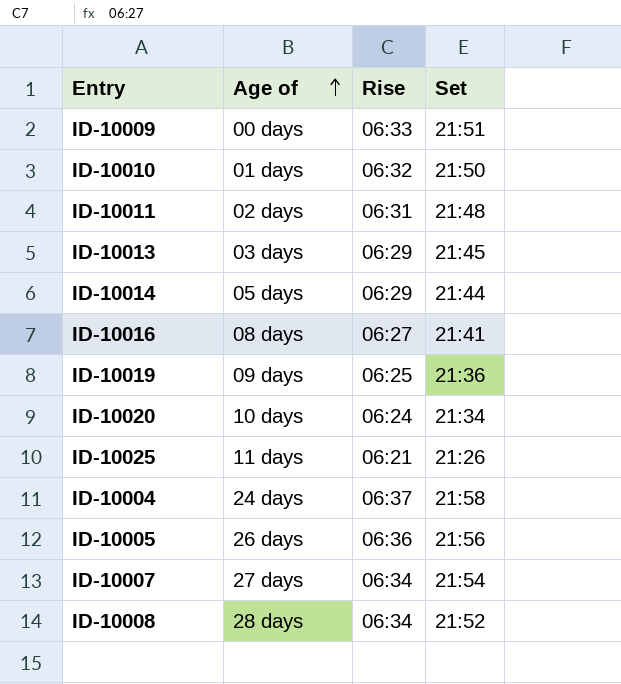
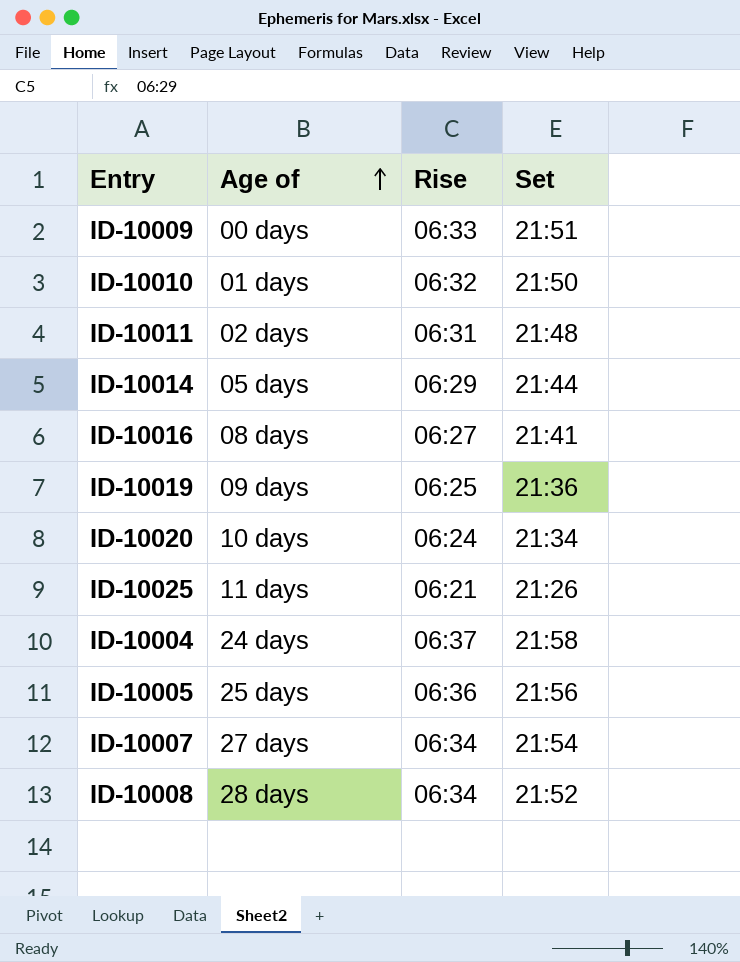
row ID-10013: 03 days | 06:29 | 21:45 -> none
ID-10005 | Age of: 26 days -> 25 days

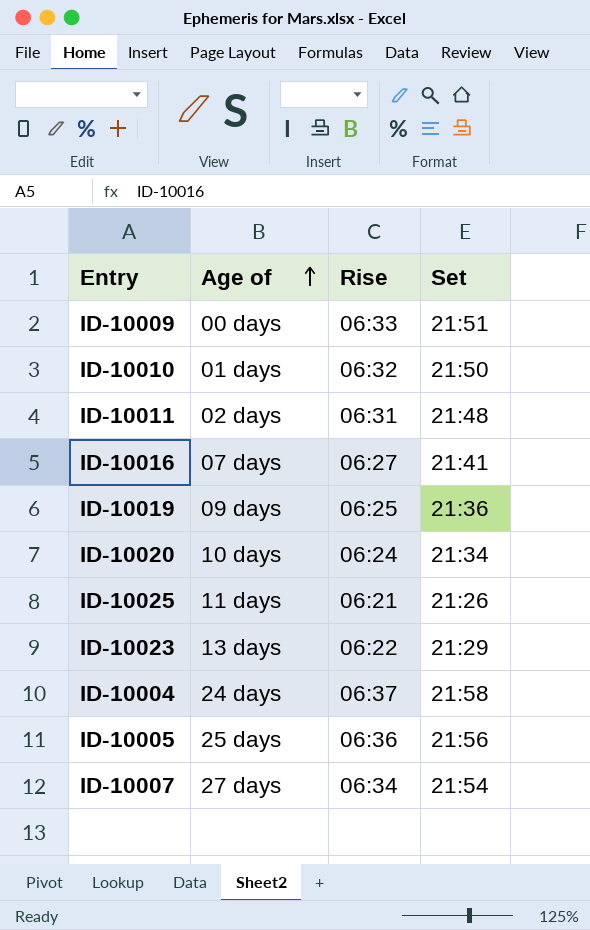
row ID-10014: 05 days | 06:29 | 21:44 -> none
row ID-10008: 28 days | 06:34 | 21:52 -> none
ID-10016 | Age of: 08 days -> 07 days
row ID-10023: none -> 13 days | 06:22 | 21:29

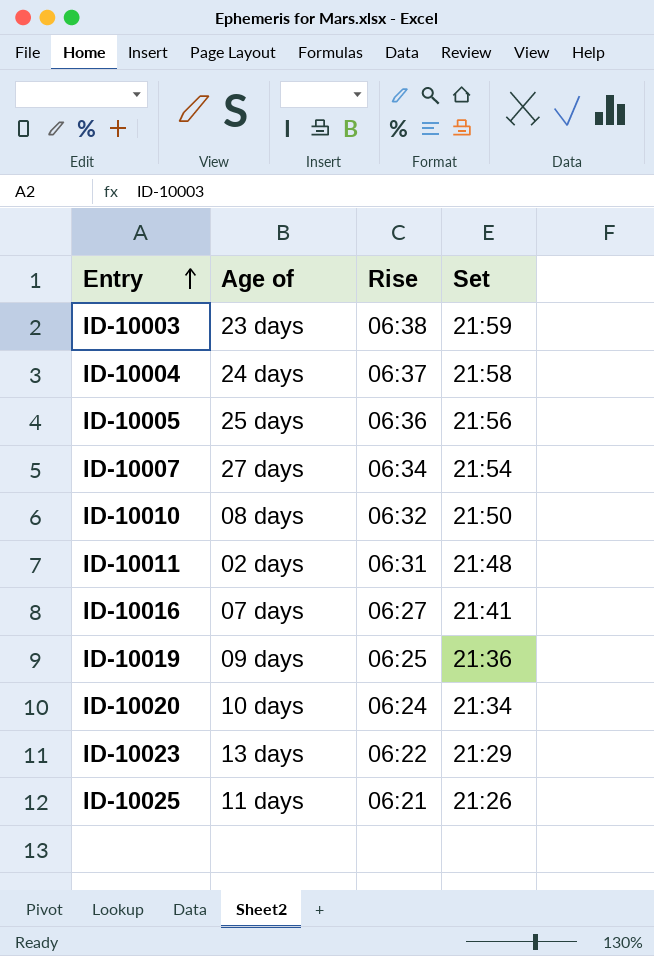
row order: Age of ascending -> Entry ascending
row ID-10009: 00 days | 06:33 | 21:51 -> none
row ID-10003: none -> 23 days | 06:38 | 21:59
ID-10010 | Age of: 01 days -> 08 days

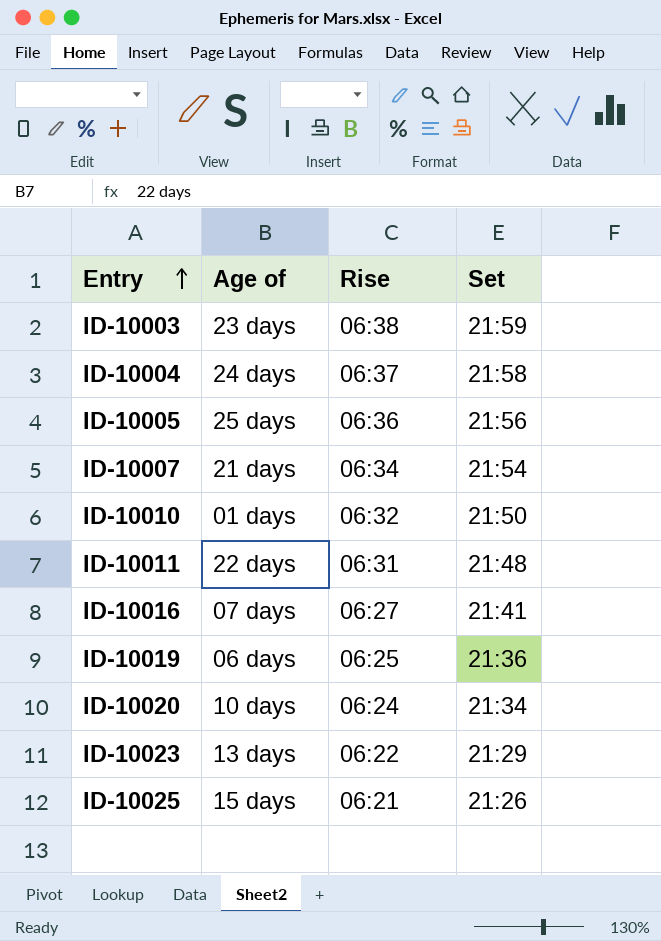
ID-10007 | Age of: 27 days -> 21 days
ID-10010 | Age of: 08 days -> 01 days
ID-10011 | Age of: 02 days -> 22 days
ID-10019 | Age of: 09 days -> 06 days
ID-10025 | Age of: 11 days -> 15 days

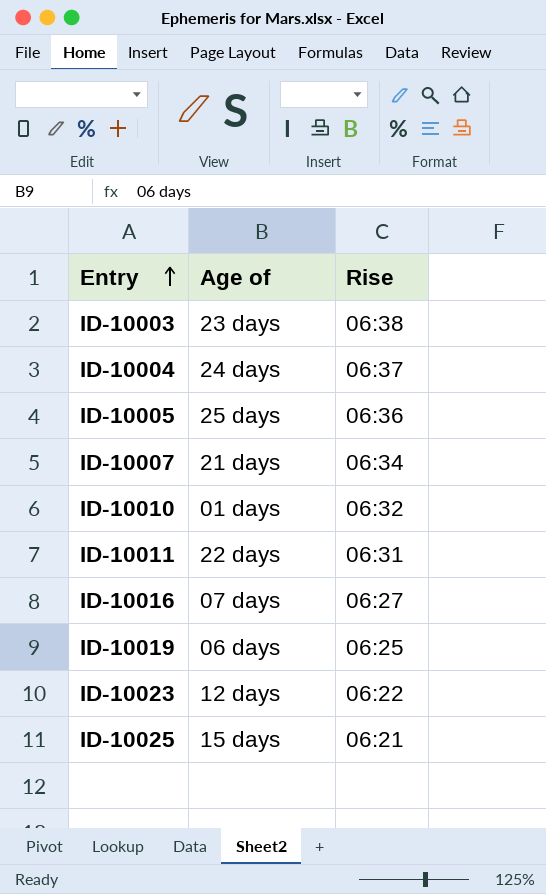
column Set | position: 4 -> none
row ID-10020: 10 days | 06:24 | 21:34 -> none
ID-10023 | Age of: 13 days -> 12 days

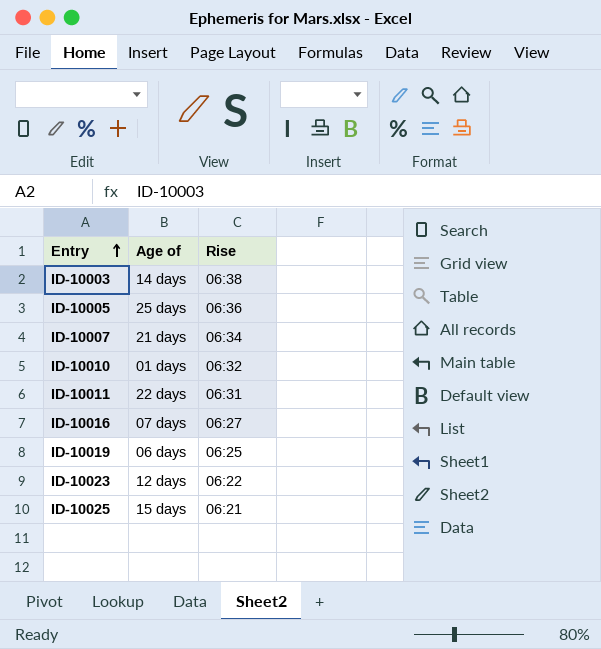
row ID-10004: 24 days | 06:37 -> none
ID-10003 | Age of: 23 days -> 14 days

